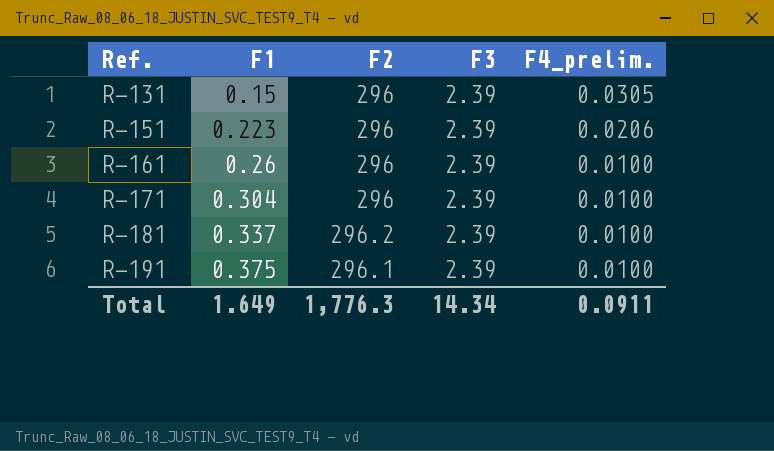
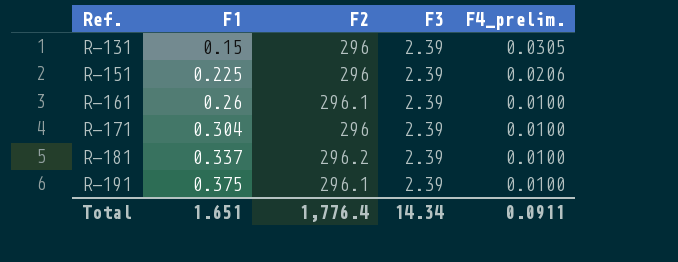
R-151 | F1: 0.223 -> 0.225
R-161 | F2: 296 -> 296.1
Total | F1: 1.649 -> 1.651
Total | F2: 1,776.3 -> 1,776.4

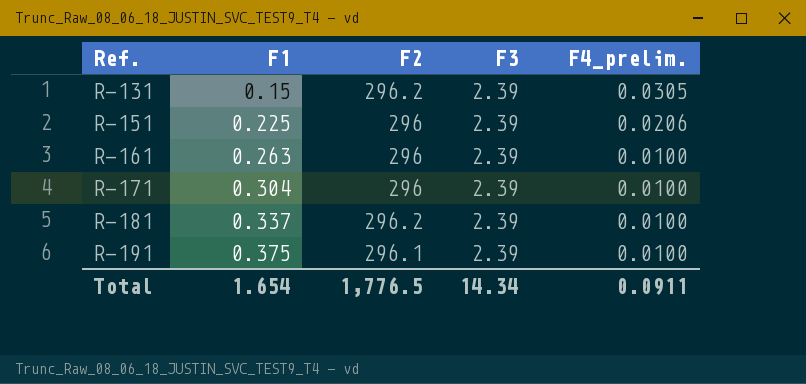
R-131 | F2: 296 -> 296.2
R-161 | F1: 0.26 -> 0.263
R-161 | F2: 296.1 -> 296
Total | F1: 1.651 -> 1.654
Total | F2: 1,776.4 -> 1,776.5

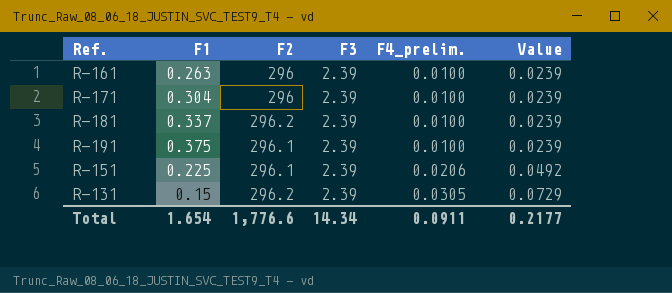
row order: Ref. ascending -> F4_prelim. ascending
column Value | formula: none -> [F3] * [F4_prelim.]
R-151 | F2: 296 -> 296.1
Total | F2: 1,776.5 -> 1,776.6

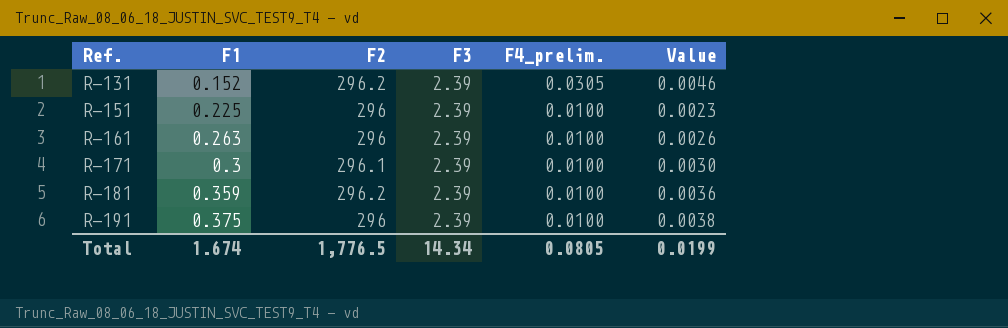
row order: F4_prelim. ascending -> Ref. ascending
column Value | formula: [F3] * [F4_prelim.] -> [F1] * [F4_prelim.]
R-131 | F1: 0.15 -> 0.152
R-151 | F2: 296.1 -> 296
R-151 | F4_prelim.: 0.0206 -> 0.0100
R-171 | F1: 0.304 -> 0.3
R-171 | F2: 296 -> 296.1
R-181 | F1: 0.337 -> 0.359
R-191 | F2: 296.1 -> 296
Total | F1: 1.654 -> 1.674
Total | F2: 1,776.6 -> 1,776.5
Total | F4_prelim.: 0.0911 -> 0.0805
Total | Value: 0.2177 -> 0.0199

